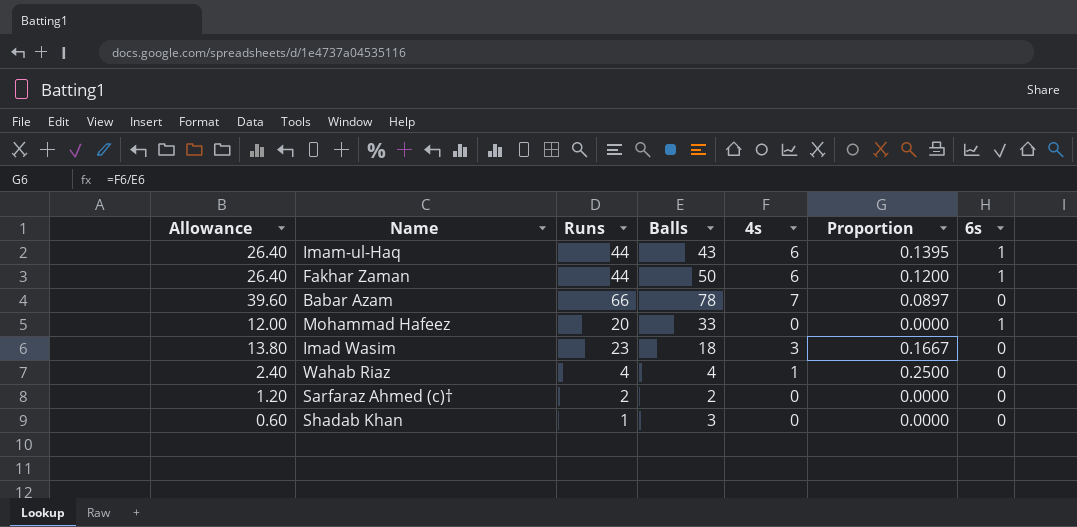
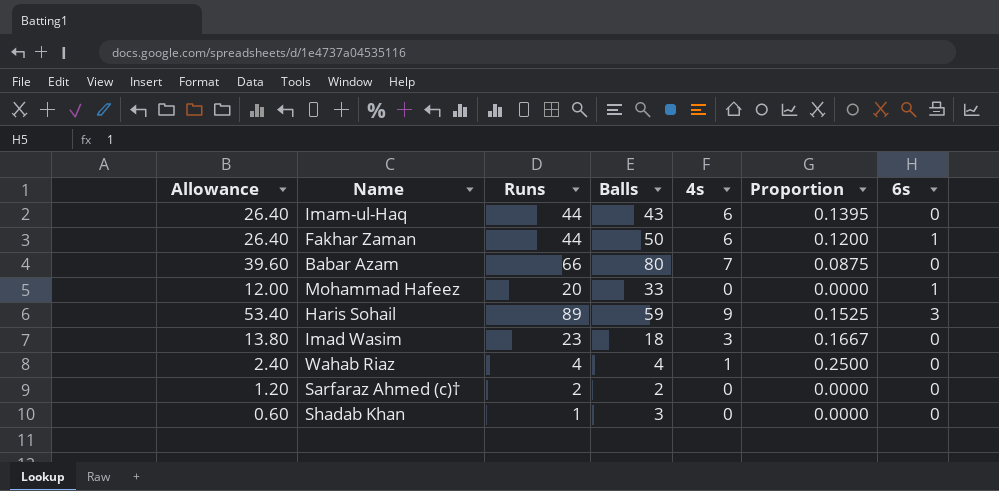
Imam-ul-Haq | 6s: 1 -> 0
Babar Azam | Balls: 78 -> 80
Babar Azam | Proportion: 0.0897 -> 0.0875
row Haris Sohail: none -> 53.40 | 89 | 59 | 9 | 0.1525 | 3

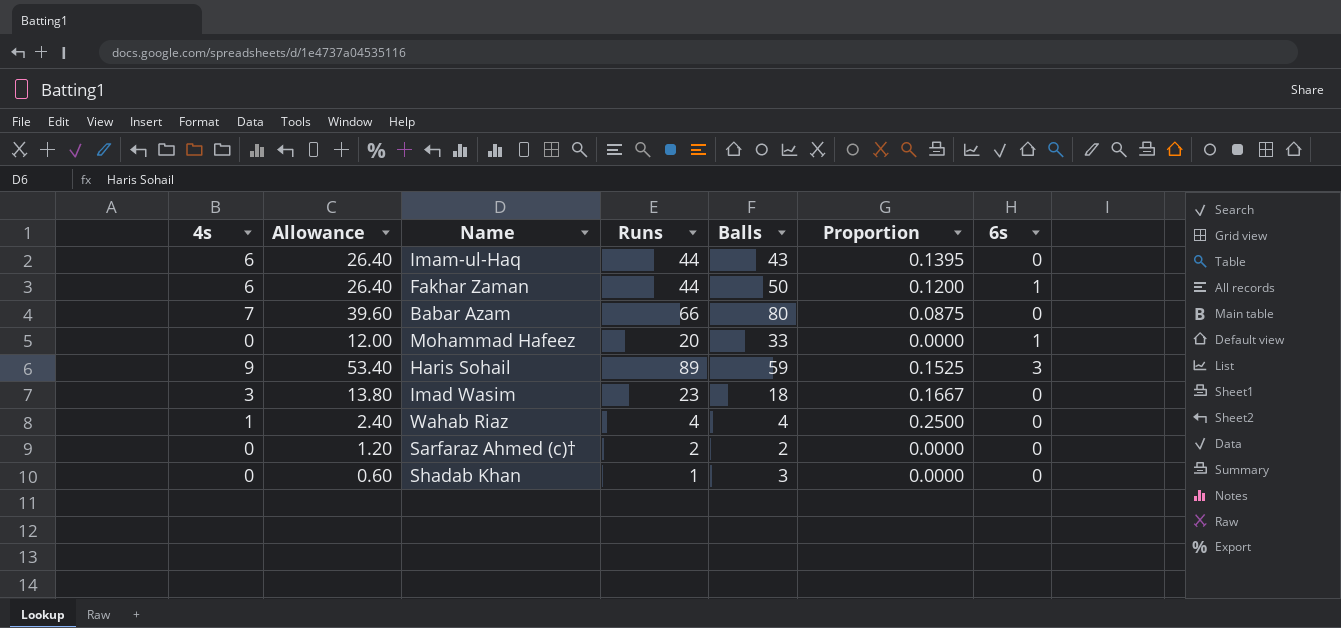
column 4s | position: 5 -> 1

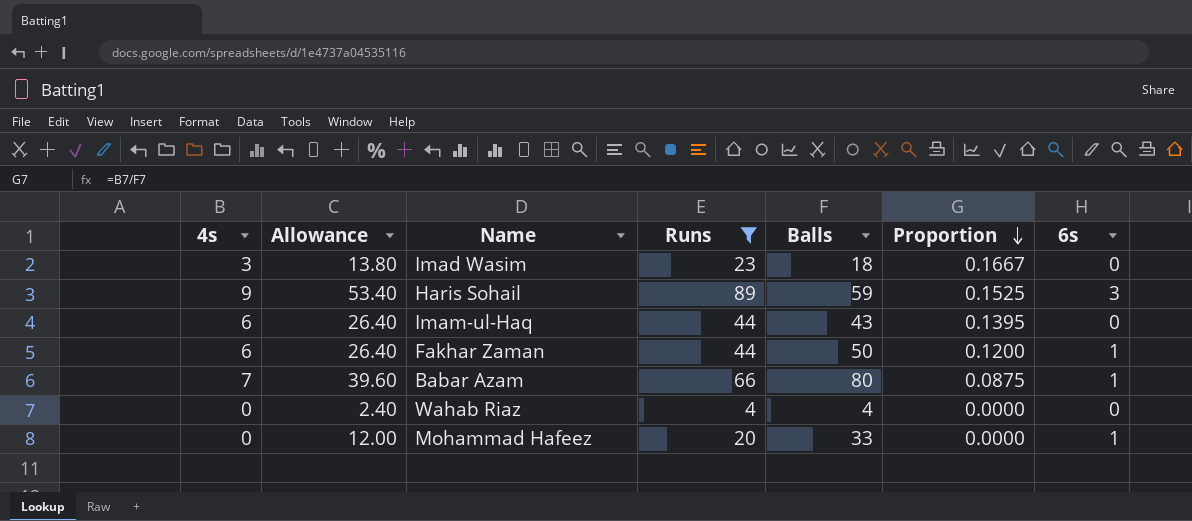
filter: none -> Runs >= 4
row order: none -> Proportion descending
Babar Azam | 6s: 0 -> 1
Wahab Riaz | 4s: 1 -> 0
Wahab Riaz | Proportion: 0.2500 -> 0.0000

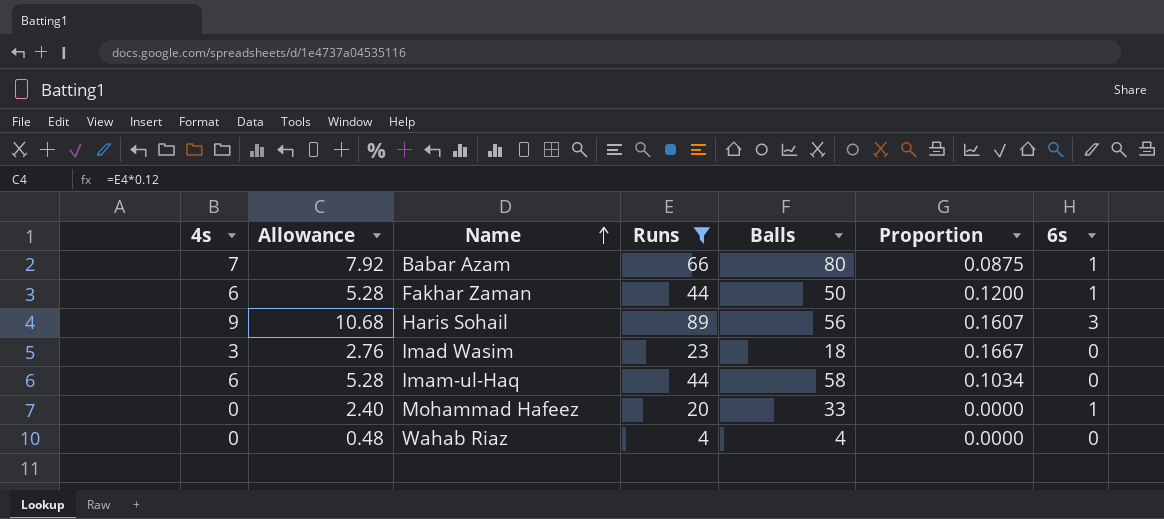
row order: Proportion descending -> Name ascending
column Allowance | formula: [Runs] * 0.6 -> [Runs] * 0.12
Haris Sohail | Balls: 59 -> 56
Haris Sohail | Proportion: 0.1525 -> 0.1607
Imam-ul-Haq | Balls: 43 -> 58
Imam-ul-Haq | Proportion: 0.1395 -> 0.1034

